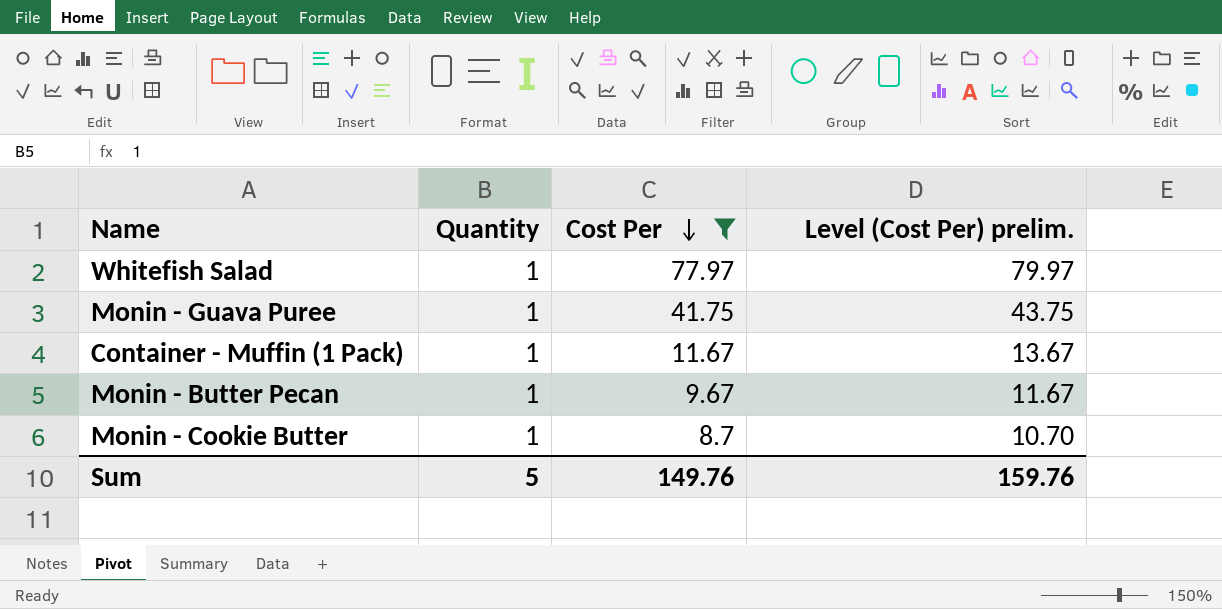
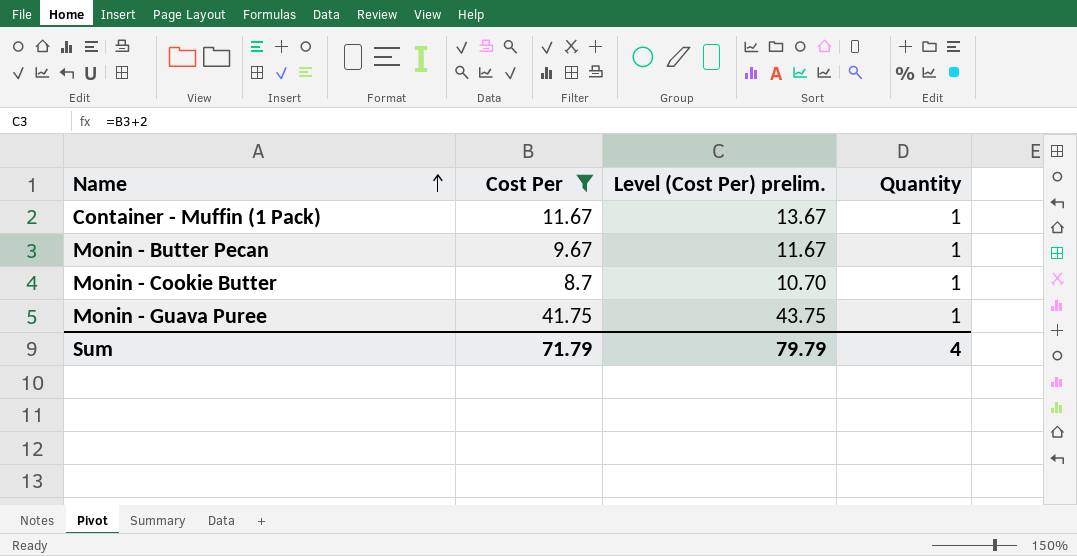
row order: Cost Per descending -> Name ascending
column Quantity | position: 2 -> 4
row Whitefish Salad: 1 | 77.97 | 79.97 -> none
Sum | Cost Per: 149.76 -> 71.79
Sum | Level (Cost Per) prelim.: 159.76 -> 79.79
Sum | Quantity: 5 -> 4

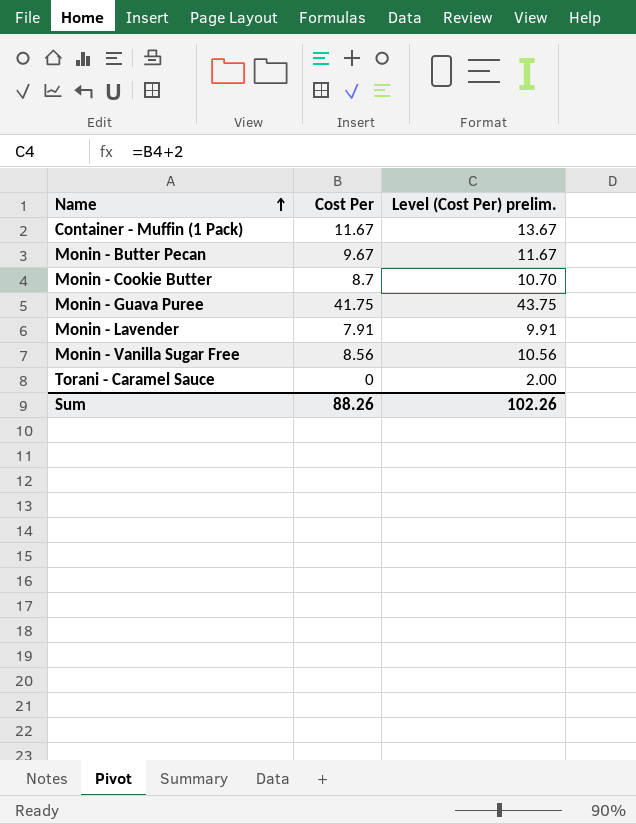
filter: Cost Per >= 8.7 -> none
column Quantity | position: 4 -> none
Sum | Cost Per: 71.79 -> 88.26
Sum | Level (Cost Per) prelim.: 79.79 -> 102.26

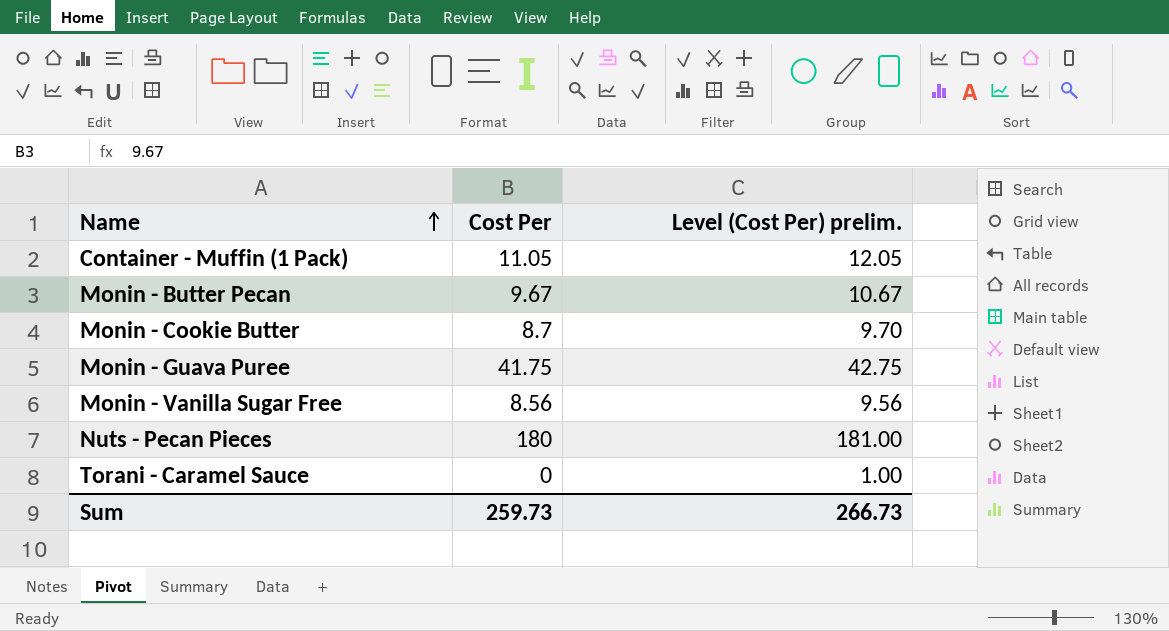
column Level (Cost Per) prelim. | formula: [Cost Per] + 2 -> [Cost Per] + 1
row Monin - Lavender: 7.91 | 9.91 -> none
Container - Muffin (1 Pack) | Cost Per: 11.67 -> 11.05
row Nuts - Pecan Pieces: none -> 180 | 181.00
Sum | Cost Per: 88.26 -> 259.73
Sum | Level (Cost Per) prelim.: 102.26 -> 266.73

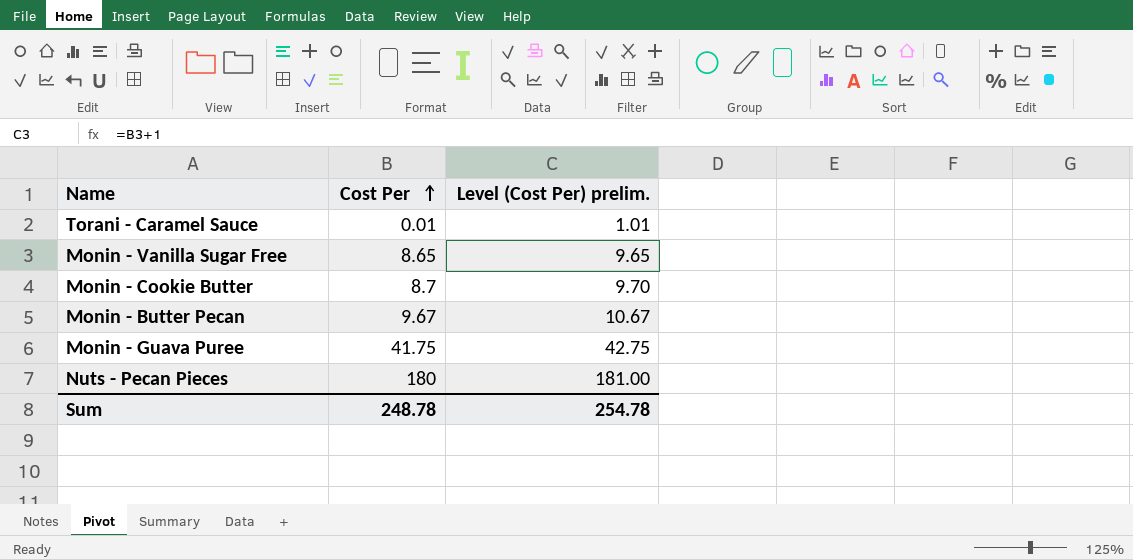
row order: Name ascending -> Cost Per ascending
row Container - Muffin (1 Pack): 11.05 | 12.05 -> none
Torani - Caramel Sauce | Cost Per: 0 -> 0.01
Torani - Caramel Sauce | Level (Cost Per) prelim.: 1.00 -> 1.01
Monin - Vanilla Sugar Free | Cost Per: 8.56 -> 8.65
Monin - Vanilla Sugar Free | Level (Cost Per) prelim.: 9.56 -> 9.65
Sum | Cost Per: 259.73 -> 248.78
Sum | Level (Cost Per) prelim.: 266.73 -> 254.78

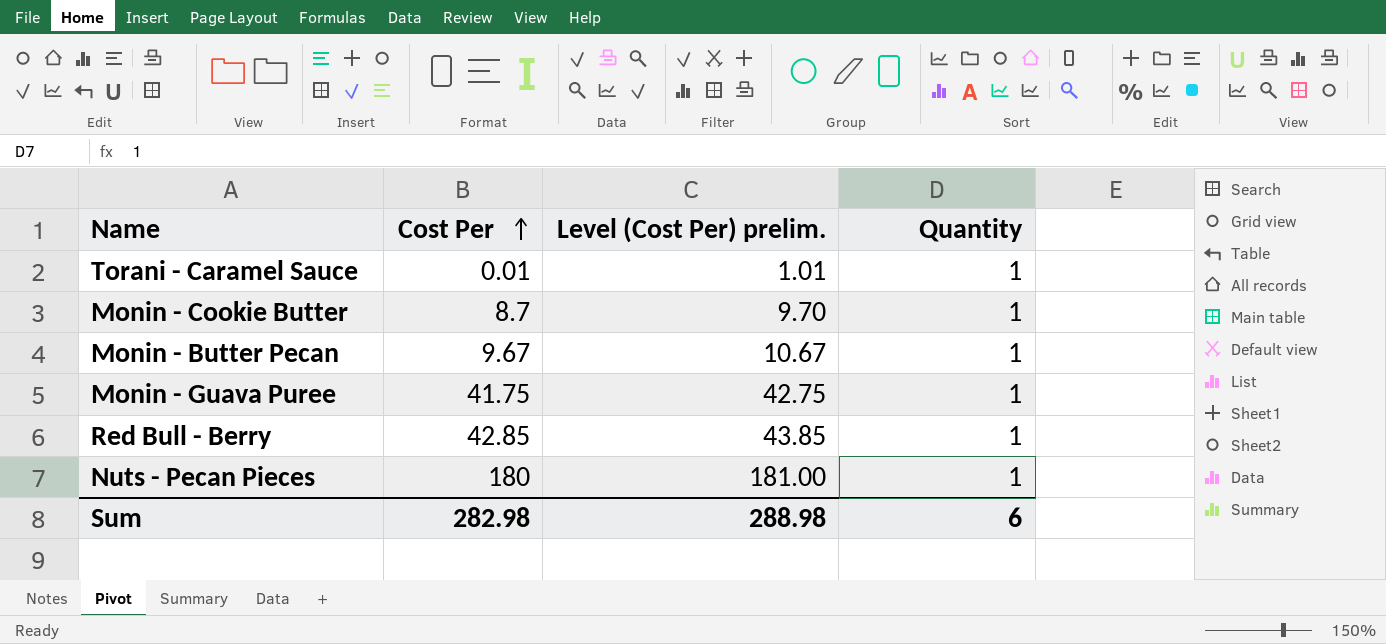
column Quantity | position: none -> 4
row Monin - Vanilla Sugar Free: 8.65 | 9.65 -> none
row Red Bull - Berry: none -> 42.85 | 43.85 | 1
Sum | Cost Per: 248.78 -> 282.98
Sum | Level (Cost Per) prelim.: 254.78 -> 288.98

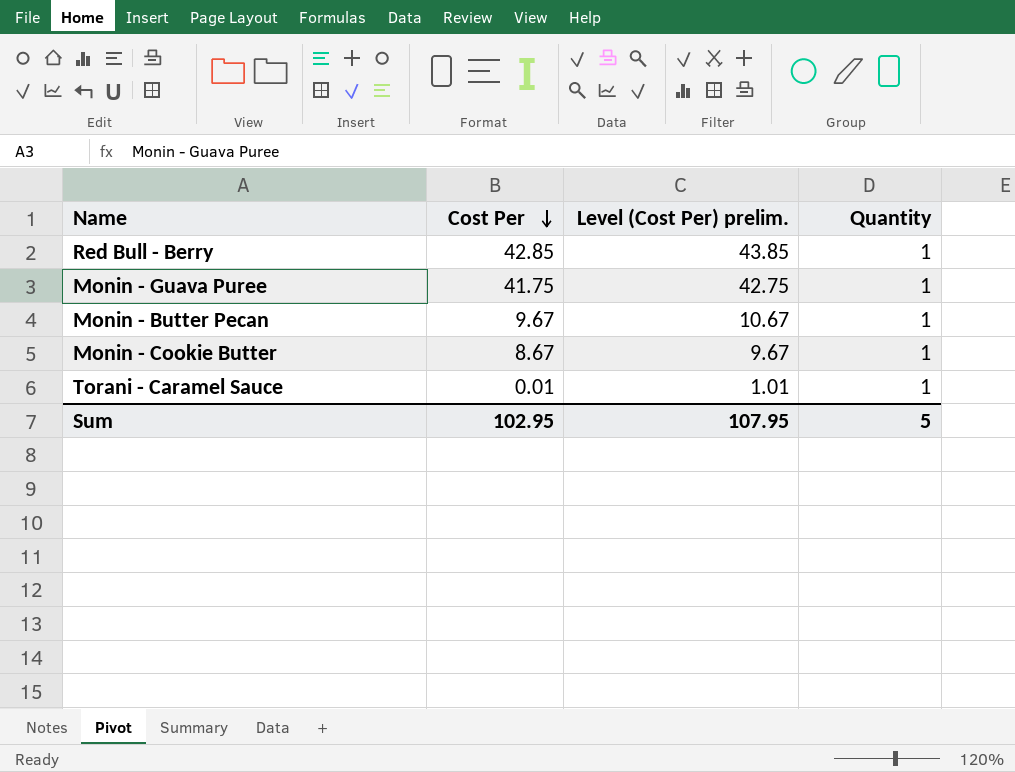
row order: Cost Per ascending -> Cost Per descending
row Nuts - Pecan Pieces: 180 | 181.00 | 1 -> none
Monin - Cookie Butter | Cost Per: 8.7 -> 8.67
Monin - Cookie Butter | Level (Cost Per) prelim.: 9.70 -> 9.67
Sum | Cost Per: 282.98 -> 102.95
Sum | Level (Cost Per) prelim.: 288.98 -> 107.95
Sum | Quantity: 6 -> 5

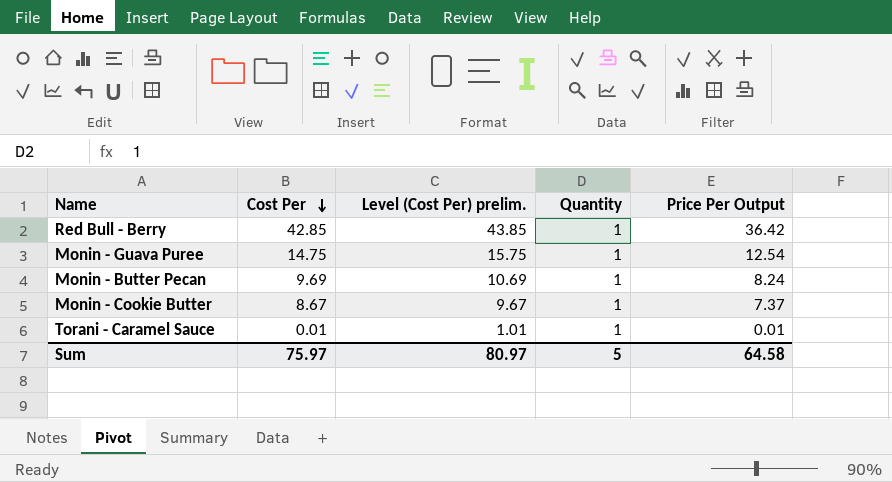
column Price Per Output | formula: none -> [Cost Per] * 0.85
Monin - Guava Puree | Cost Per: 41.75 -> 14.75
Monin - Guava Puree | Level (Cost Per) prelim.: 42.75 -> 15.75
Monin - Butter Pecan | Cost Per: 9.67 -> 9.69
Monin - Butter Pecan | Level (Cost Per) prelim.: 10.67 -> 10.69
Sum | Cost Per: 102.95 -> 75.97
Sum | Level (Cost Per) prelim.: 107.95 -> 80.97

